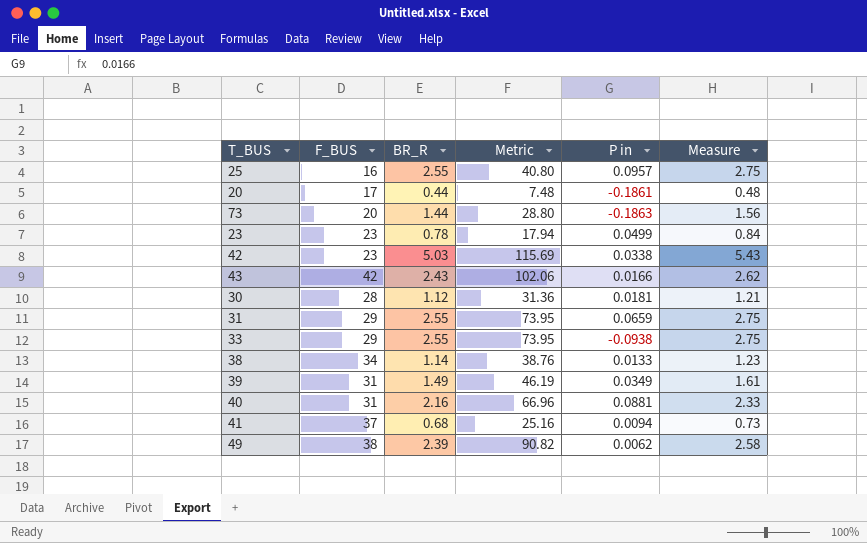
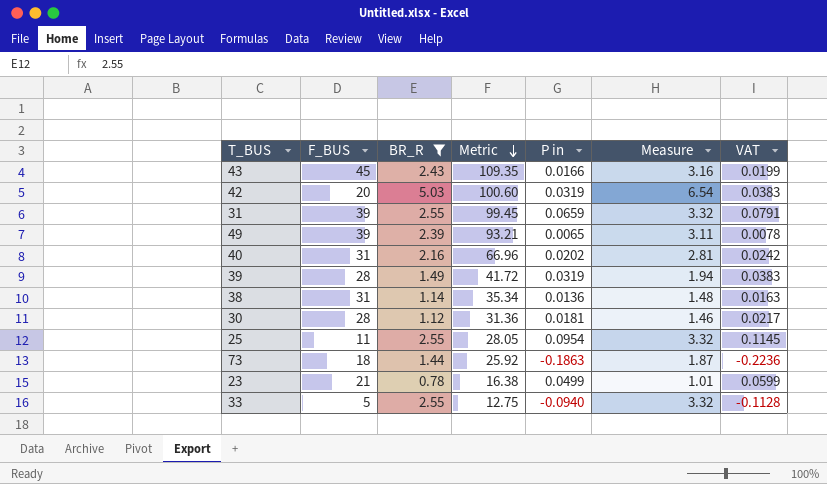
filter: none -> BR_R >= 0.78
row order: none -> Metric descending
column Measure | formula: [BR_R] * 1.08 -> [BR_R] * 1.3
column VAT | formula: none -> [P in] * 1.2
43 | F_BUS: 42 -> 45
43 | Metric: 102.06 -> 109.35
42 | F_BUS: 23 -> 20
42 | Metric: 115.69 -> 100.60
42 | P in: 0.0338 -> 0.0319
31 | F_BUS: 29 -> 39
31 | Metric: 73.95 -> 99.45
49 | F_BUS: 38 -> 39
49 | Metric: 90.82 -> 93.21
49 | P in: 0.0062 -> 0.0065
40 | P in: 0.0881 -> 0.0202
39 | F_BUS: 31 -> 28
39 | Metric: 46.19 -> 41.72
39 | P in: 0.0349 -> 0.0319
38 | F_BUS: 34 -> 31
38 | Metric: 38.76 -> 35.34
38 | P in: 0.0133 -> 0.0136
25 | F_BUS: 16 -> 11
25 | Metric: 40.80 -> 28.05
25 | P in: 0.0957 -> 0.0954
73 | F_BUS: 20 -> 18
73 | Metric: 28.80 -> 25.92
23 | F_BUS: 23 -> 21
23 | Metric: 17.94 -> 16.38
33 | F_BUS: 29 -> 5
33 | Metric: 73.95 -> 12.75
33 | P in: -0.0938 -> -0.0940

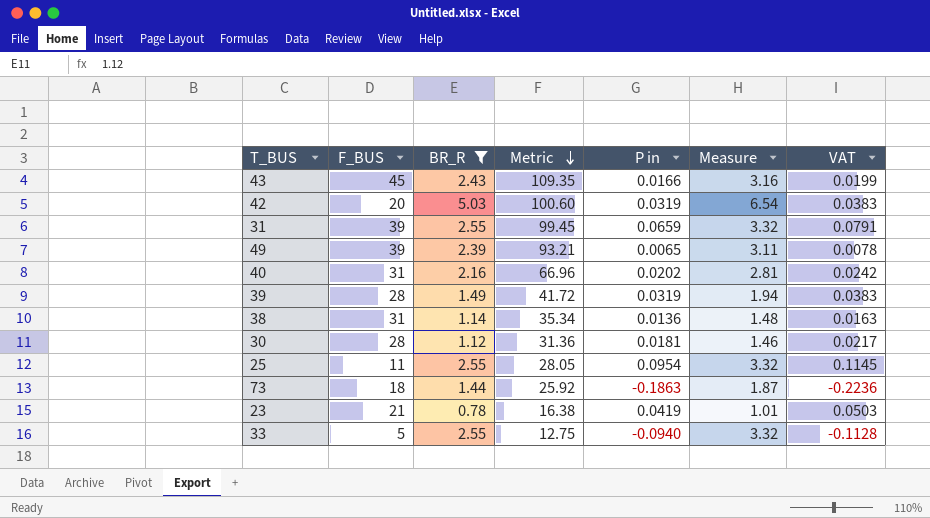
23 | P in: 0.0499 -> 0.0419
23 | VAT: 0.0599 -> 0.0503

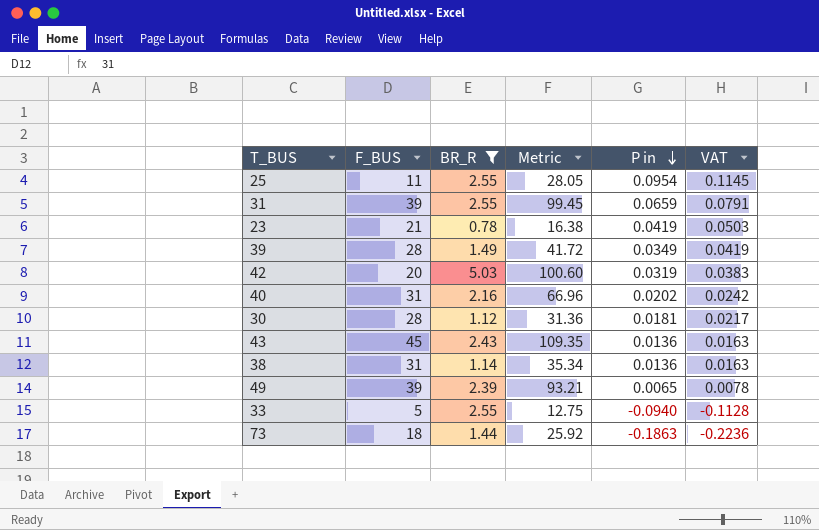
row order: Metric descending -> P in descending
column Measure | formula: [BR_R] * 1.3 -> none
39 | P in: 0.0319 -> 0.0349
39 | VAT: 0.0383 -> 0.0419
43 | P in: 0.0166 -> 0.0136
43 | VAT: 0.0199 -> 0.0163

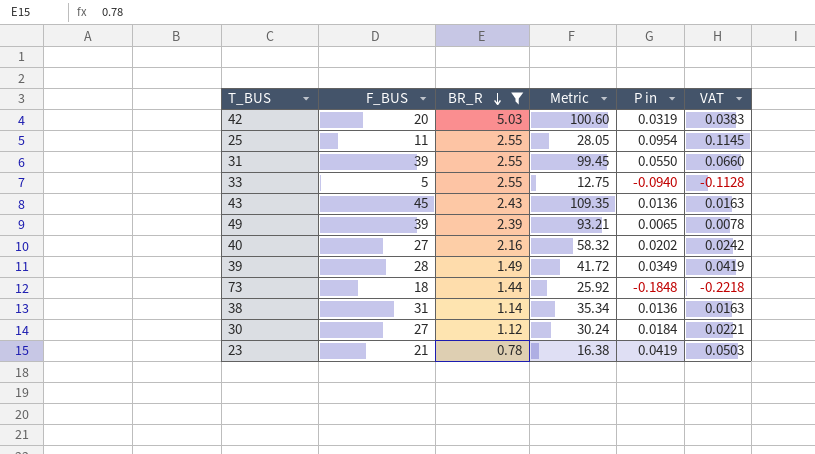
row order: P in descending -> BR_R descending
31 | P in: 0.0659 -> 0.0550
31 | VAT: 0.0791 -> 0.0660
40 | F_BUS: 31 -> 27
40 | Metric: 66.96 -> 58.32
73 | P in: -0.1863 -> -0.1848
73 | VAT: -0.2236 -> -0.2218
30 | F_BUS: 28 -> 27
30 | Metric: 31.36 -> 30.24
30 | P in: 0.0181 -> 0.0184
30 | VAT: 0.0217 -> 0.0221

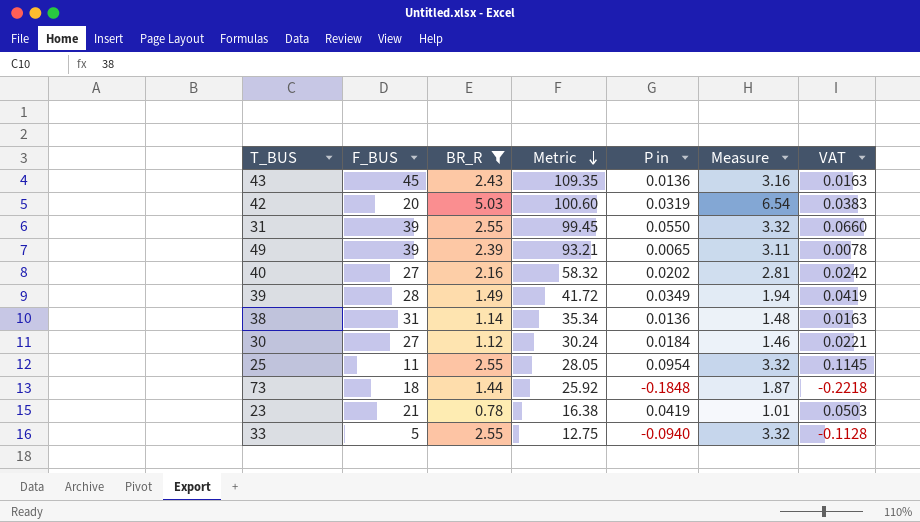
row order: BR_R descending -> Metric descending
column Measure | formula: none -> [BR_R] * 1.3

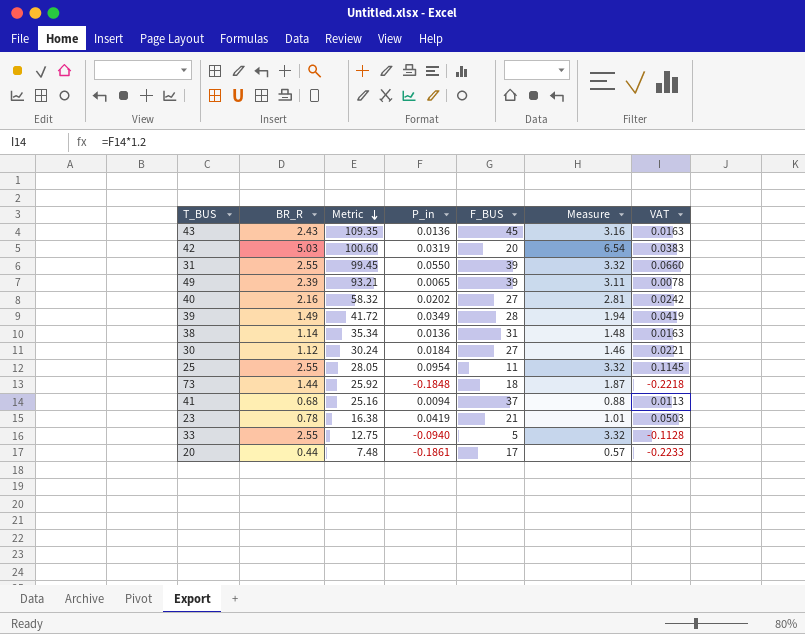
filter: BR_R >= 0.78 -> none
column name: P in -> P_in
column F_BUS | position: 2 -> 5

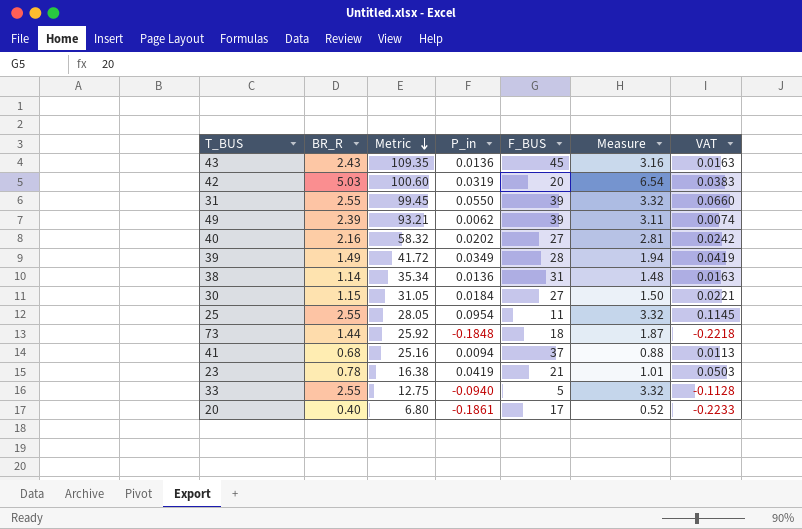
49 | P_in: 0.0065 -> 0.0062
49 | VAT: 0.0078 -> 0.0074
30 | BR_R: 1.12 -> 1.15
30 | Metric: 30.24 -> 31.05
30 | Measure: 1.46 -> 1.50
20 | BR_R: 0.44 -> 0.40
20 | Metric: 7.48 -> 6.80
20 | Measure: 0.57 -> 0.52

